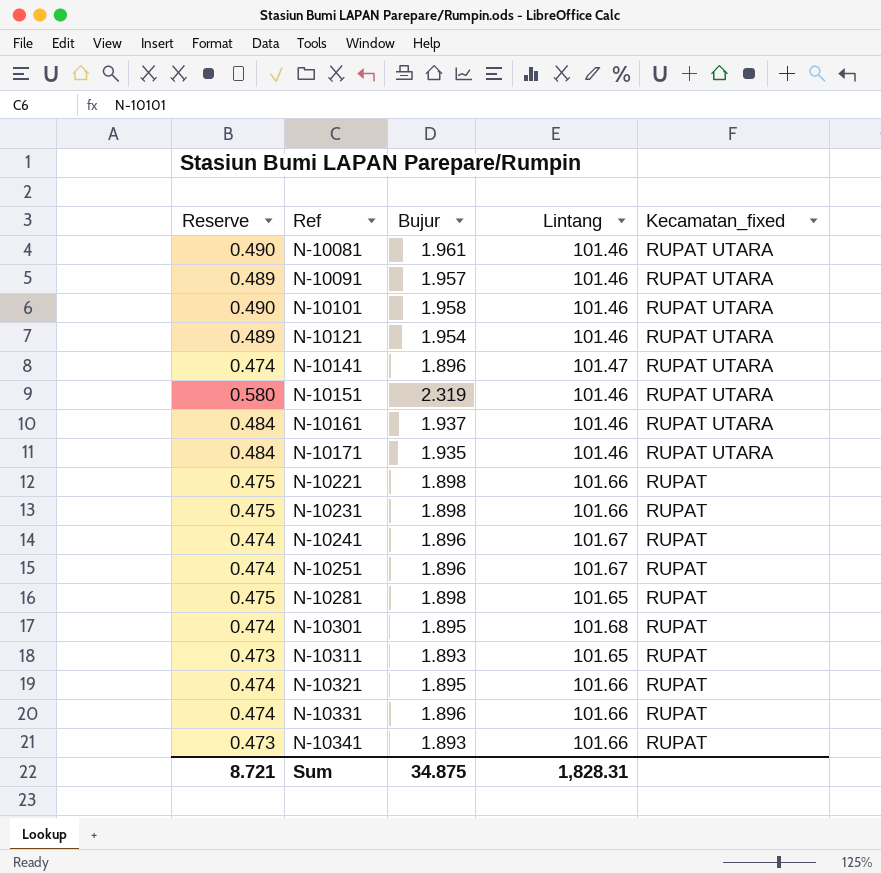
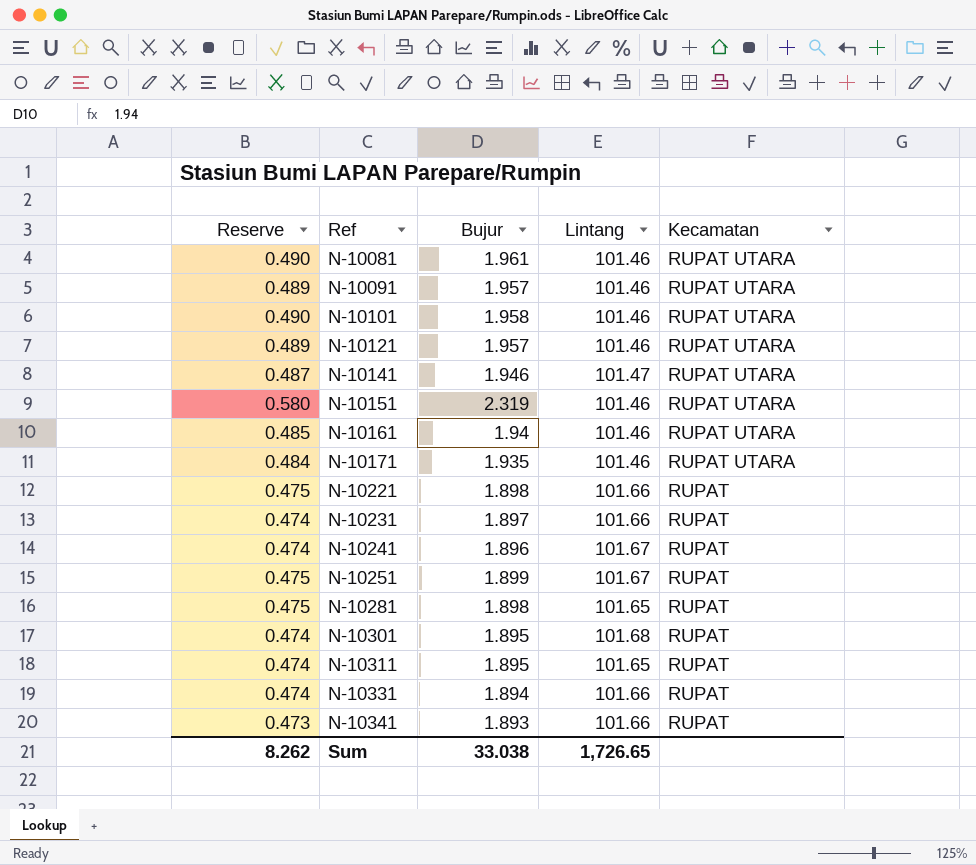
column name: Kecamatan_fixed -> Kecamatan
row N-10321: 0.474 | 1.895 | 101.66 | RUPAT -> none
N-10121 | Bujur: 1.954 -> 1.957
N-10141 | Reserve: 0.474 -> 0.487
N-10141 | Bujur: 1.896 -> 1.946
N-10161 | Reserve: 0.484 -> 0.485
N-10161 | Bujur: 1.937 -> 1.94
N-10231 | Reserve: 0.475 -> 0.474
N-10231 | Bujur: 1.898 -> 1.897
N-10251 | Reserve: 0.474 -> 0.475
N-10251 | Bujur: 1.896 -> 1.899
N-10311 | Reserve: 0.473 -> 0.474
N-10311 | Bujur: 1.893 -> 1.895
N-10331 | Bujur: 1.896 -> 1.894
Sum | Reserve: 8.721 -> 8.262
Sum | Bujur: 34.875 -> 33.038
Sum | Lintang: 1,828.31 -> 1,726.65

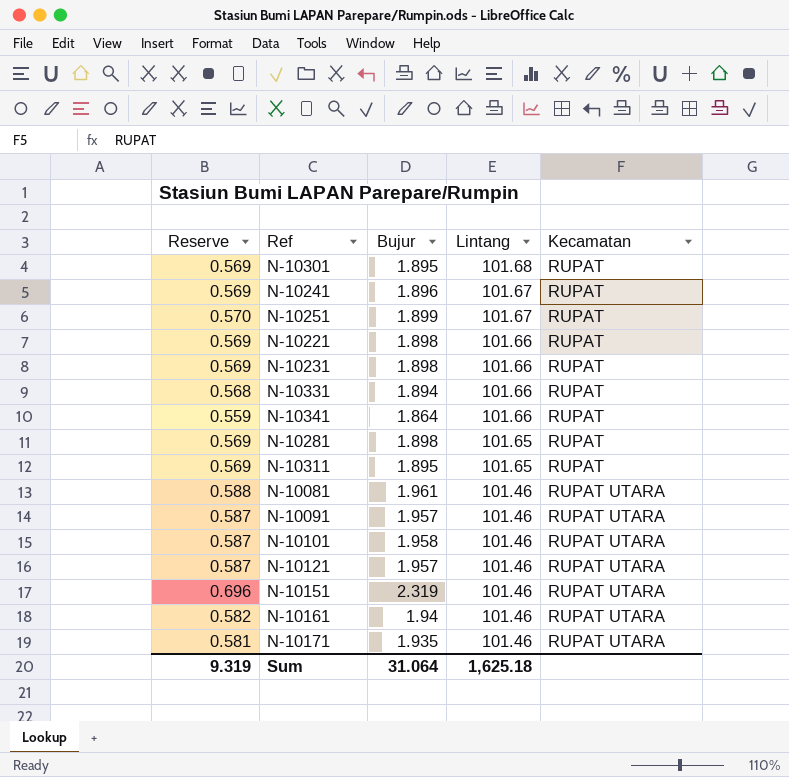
row order: Ref ascending -> Lintang descending
column Reserve | formula: [Bujur] * 0.25 -> [Bujur] * 0.3
row N-10141: 0.487 | 1.946 | 101.47 | RUPAT UTARA -> none
N-10231 | Bujur: 1.897 -> 1.898
N-10341 | Bujur: 1.893 -> 1.864
Sum | Reserve: 8.262 -> 9.319
Sum | Bujur: 33.038 -> 31.064
Sum | Lintang: 1,726.65 -> 1,625.18

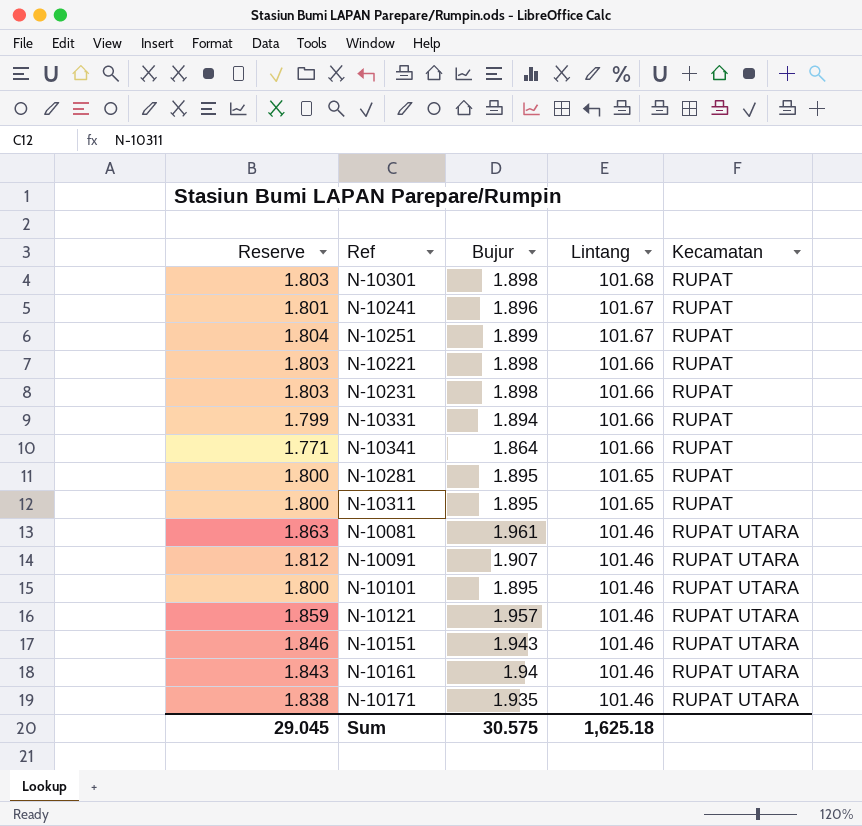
column Reserve | formula: [Bujur] * 0.3 -> [Bujur] * 0.95
N-10301 | Bujur: 1.895 -> 1.898
N-10281 | Bujur: 1.898 -> 1.895
N-10091 | Bujur: 1.957 -> 1.907
N-10101 | Bujur: 1.958 -> 1.895
N-10151 | Bujur: 2.319 -> 1.943
Sum | Reserve: 9.319 -> 29.045
Sum | Bujur: 31.064 -> 30.575

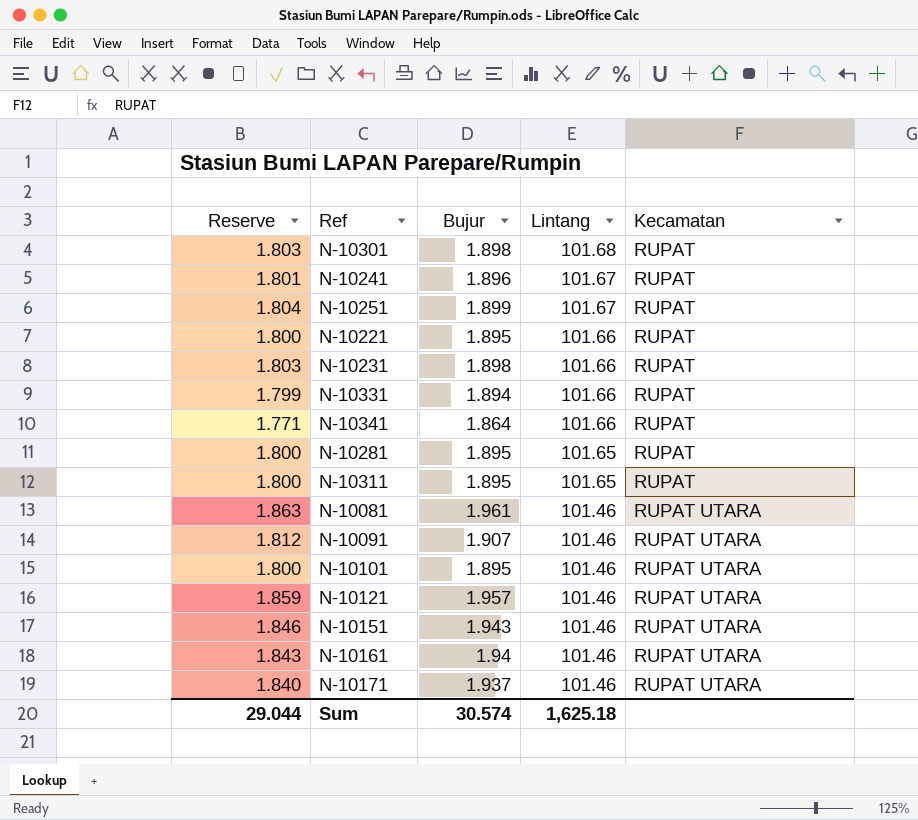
N-10221 | Reserve: 1.803 -> 1.800
N-10221 | Bujur: 1.898 -> 1.895
N-10171 | Reserve: 1.838 -> 1.840
N-10171 | Bujur: 1.935 -> 1.937
Sum | Reserve: 29.045 -> 29.044
Sum | Bujur: 30.575 -> 30.574

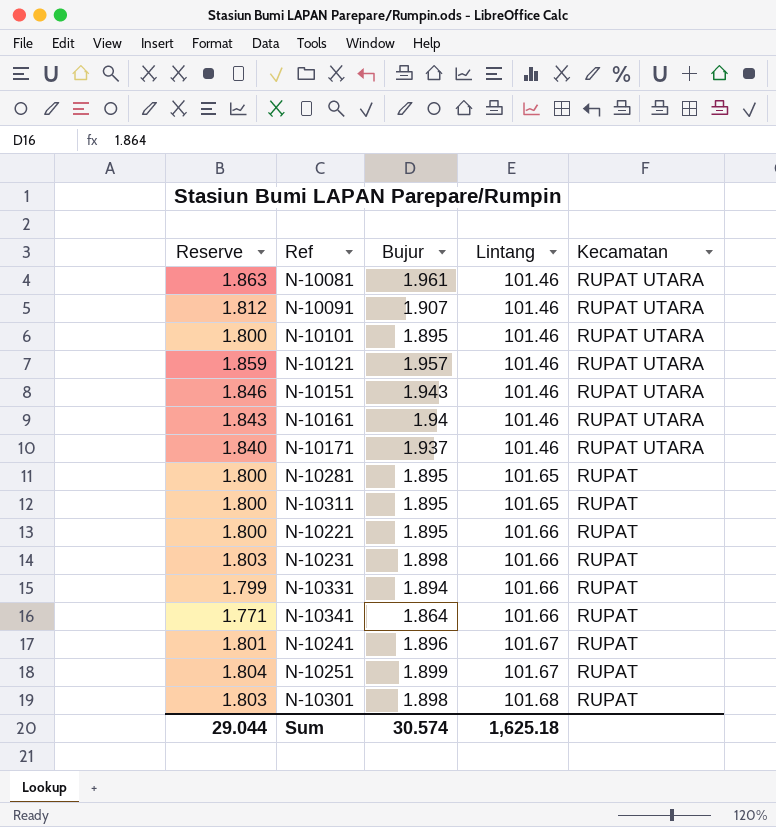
row order: Lintang descending -> Lintang ascending

